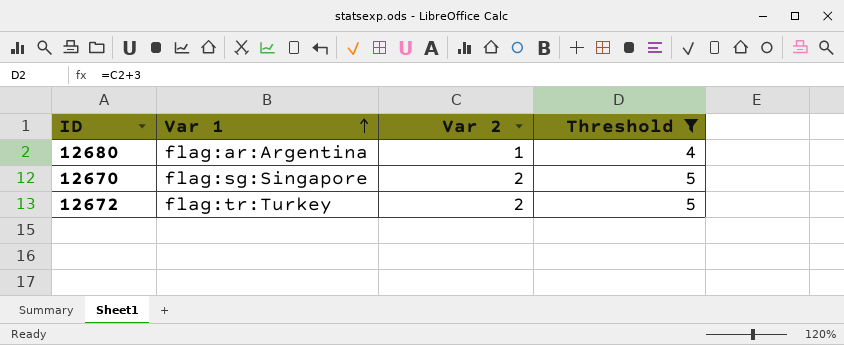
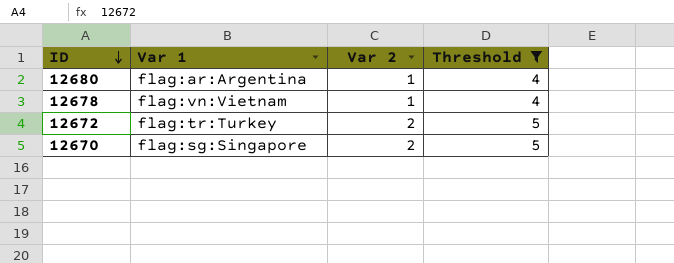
row order: Var 1 ascending -> ID descending
row 12678: none -> flag:vn:Vietnam | 1 | 4

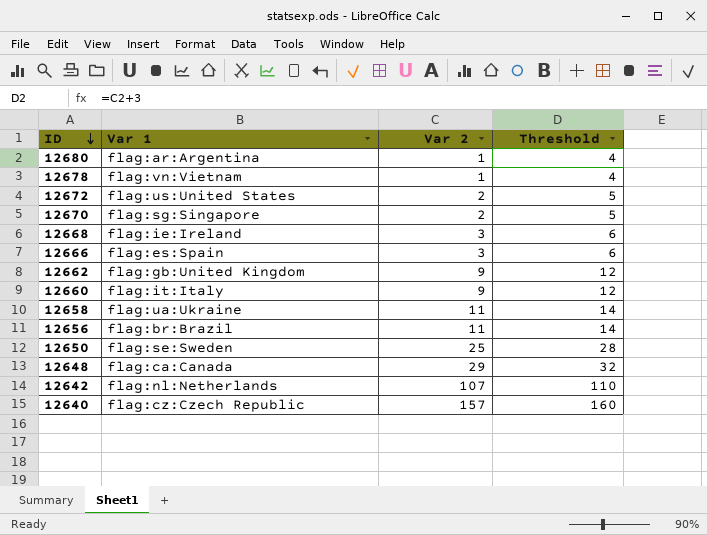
filter: Threshold <= 5 -> none
12672 | Var 1: flag:tr:Turkey -> flag:us:United States

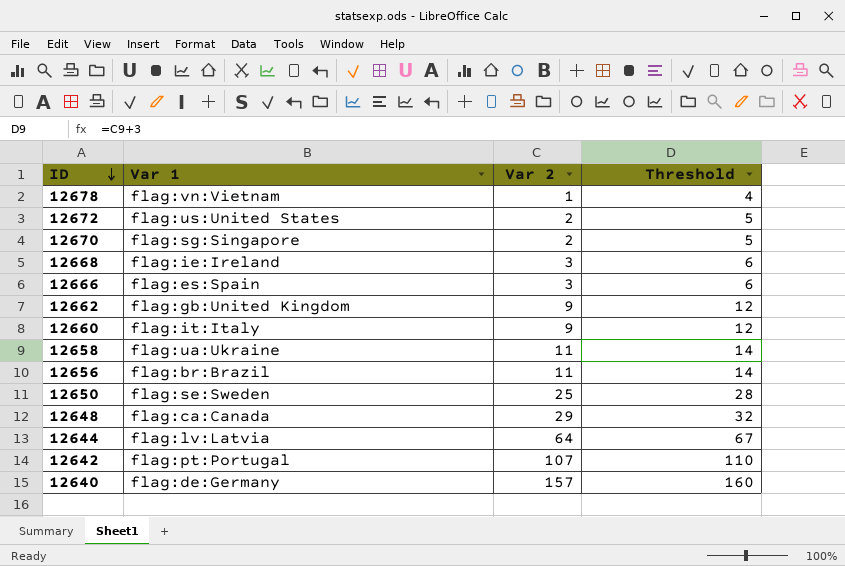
row 12680: flag:ar:Argentina | 1 | 4 -> none
row 12644: none -> flag:lv:Latvia | 64 | 67
12642 | Var 1: flag:nl:Netherlands -> flag:pt:Portugal
12640 | Var 1: flag:cz:Czech Republic -> flag:de:Germany

